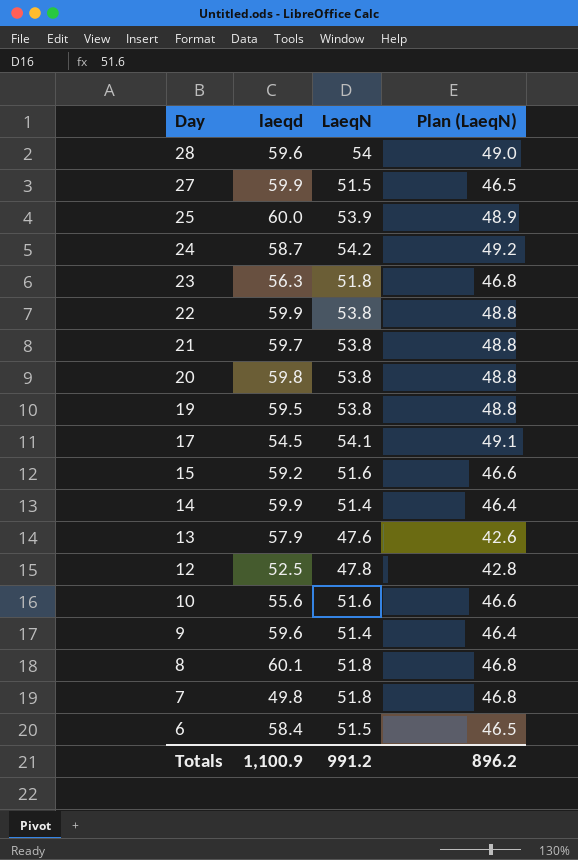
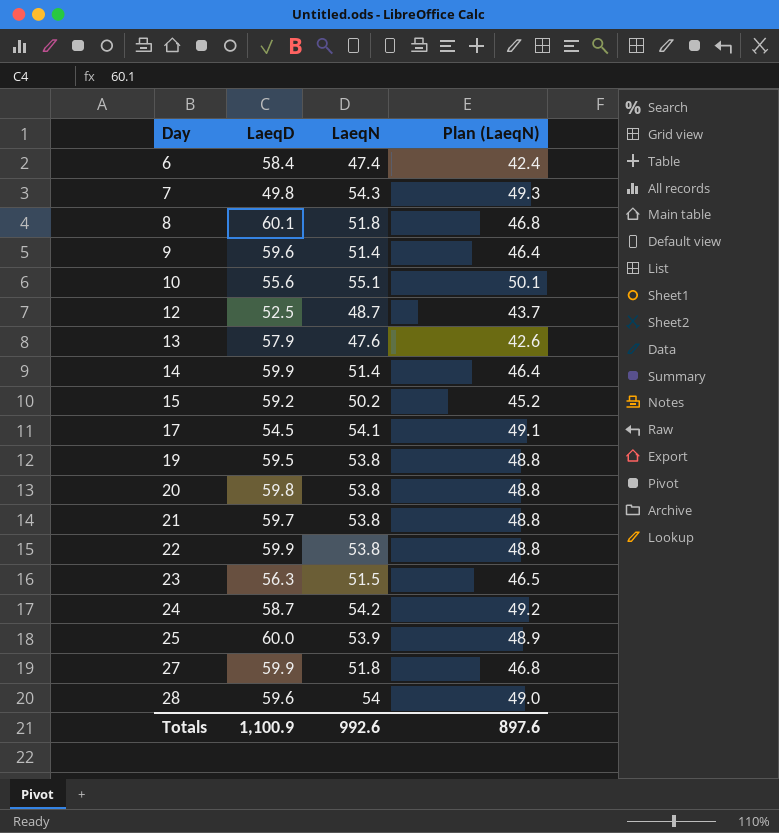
row order: Day descending -> Day ascending
column name: laeqd -> LaeqD
6 | LaeqN: 51.5 -> 47.4
6 | Plan (LaeqN): 46.5 -> 42.4
7 | LaeqN: 51.8 -> 54.3
7 | Plan (LaeqN): 46.8 -> 49.3
10 | LaeqN: 51.6 -> 55.1
10 | Plan (LaeqN): 46.6 -> 50.1
12 | LaeqN: 47.8 -> 48.7
12 | Plan (LaeqN): 42.8 -> 43.7
15 | LaeqN: 51.6 -> 50.2
15 | Plan (LaeqN): 46.6 -> 45.2
23 | LaeqN: 51.8 -> 51.5
23 | Plan (LaeqN): 46.8 -> 46.5
27 | LaeqN: 51.5 -> 51.8
27 | Plan (LaeqN): 46.5 -> 46.8
Totals | LaeqN: 991.2 -> 992.6
Totals | Plan (LaeqN): 896.2 -> 897.6

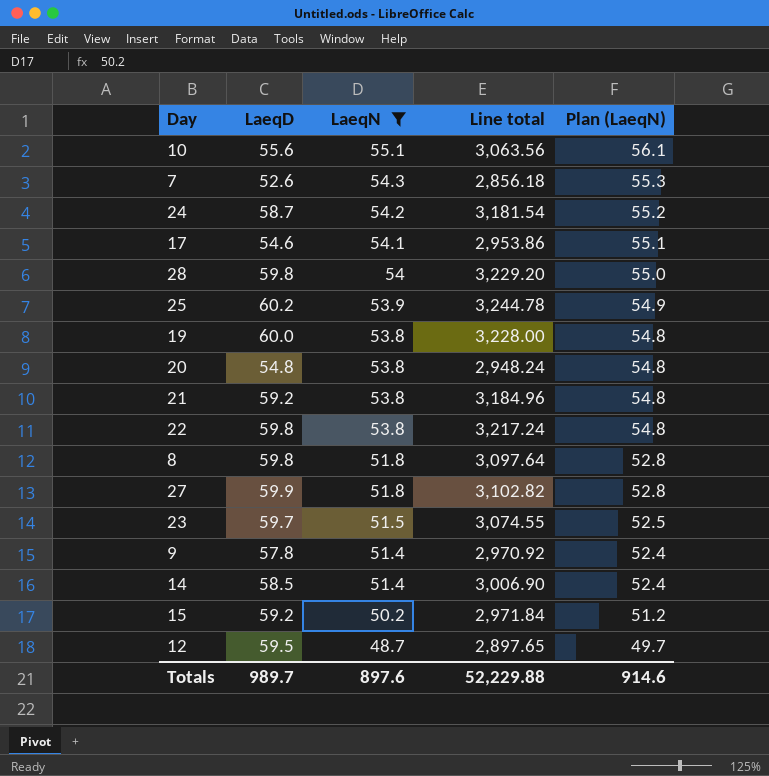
filter: none -> LaeqN >= 48.7
row order: Day ascending -> LaeqN descending
column Line total | formula: none -> [LaeqD] * [LaeqN]
column Plan (LaeqN) | formula: [LaeqN] - 5 -> [LaeqN] + 1
7 | LaeqD: 49.8 -> 52.6
17 | LaeqD: 54.5 -> 54.6
28 | LaeqD: 59.6 -> 59.8
25 | LaeqD: 60.0 -> 60.2
19 | LaeqD: 59.5 -> 60.0
20 | LaeqD: 59.8 -> 54.8
21 | LaeqD: 59.7 -> 59.2
22 | LaeqD: 59.9 -> 59.8
8 | LaeqD: 60.1 -> 59.8
23 | LaeqD: 56.3 -> 59.7
9 | LaeqD: 59.6 -> 57.8
14 | LaeqD: 59.9 -> 58.5
12 | LaeqD: 52.5 -> 59.5
Totals | LaeqD: 1,100.9 -> 989.7
Totals | LaeqN: 992.6 -> 897.6
Totals | Plan (LaeqN): 897.6 -> 914.6

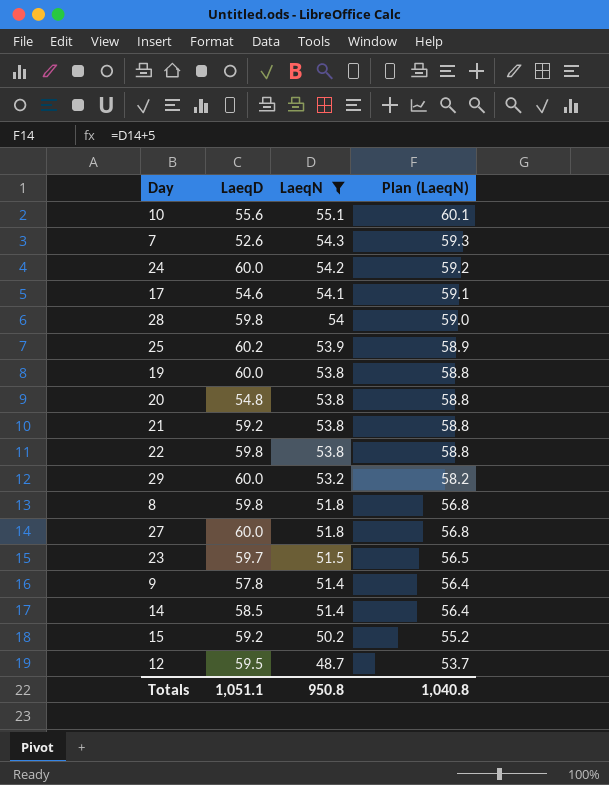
column Line total | formula: [LaeqD] * [LaeqN] -> none
column Plan (LaeqN) | formula: [LaeqN] + 1 -> [LaeqN] + 5
24 | LaeqD: 58.7 -> 60.0
row 29: none -> 60.0 | 53.2 | 58.2
27 | LaeqD: 59.9 -> 60.0
Totals | LaeqD: 989.7 -> 1,051.1
Totals | LaeqN: 897.6 -> 950.8
Totals | Plan (LaeqN): 914.6 -> 1,040.8

